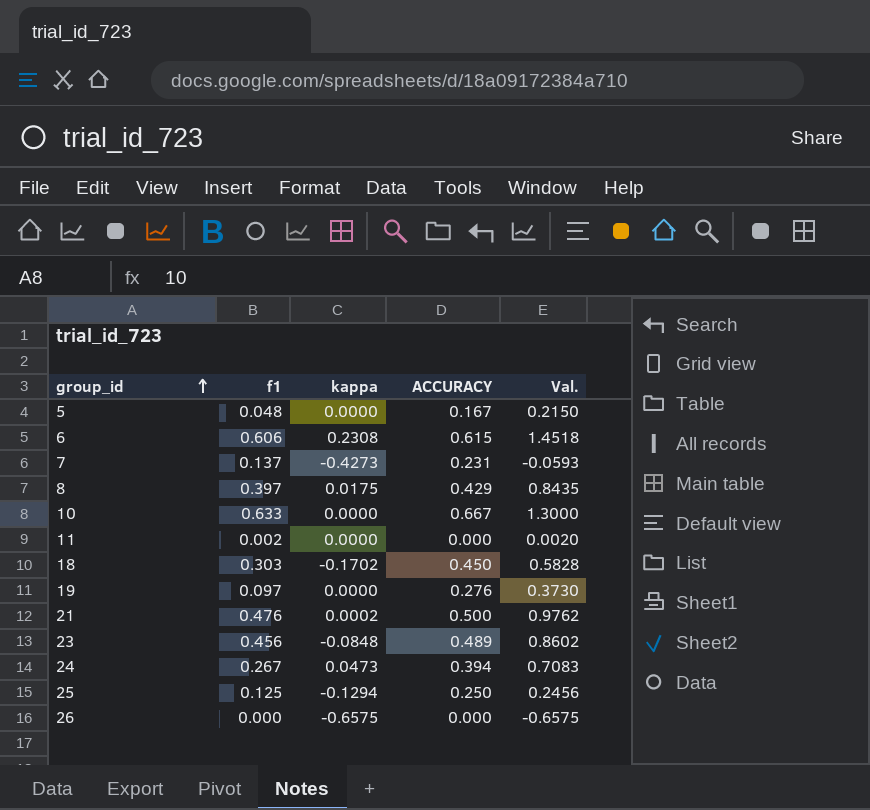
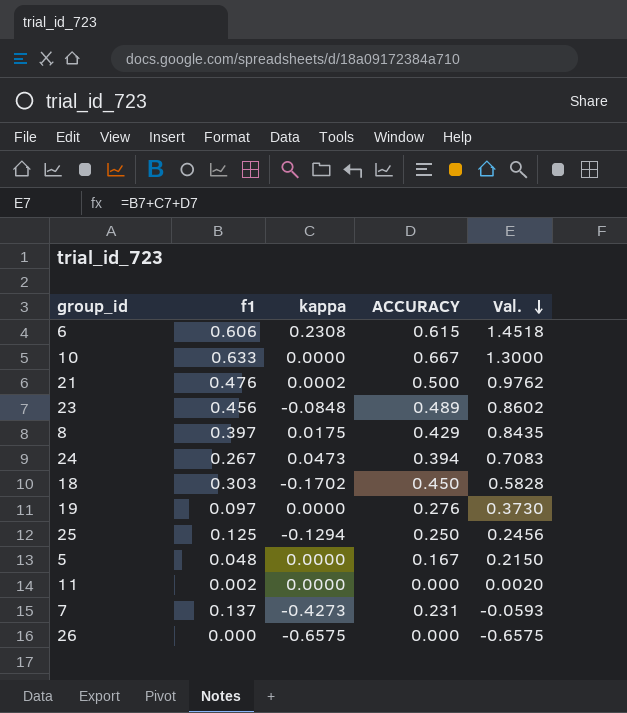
row order: group_id ascending -> Val. descending

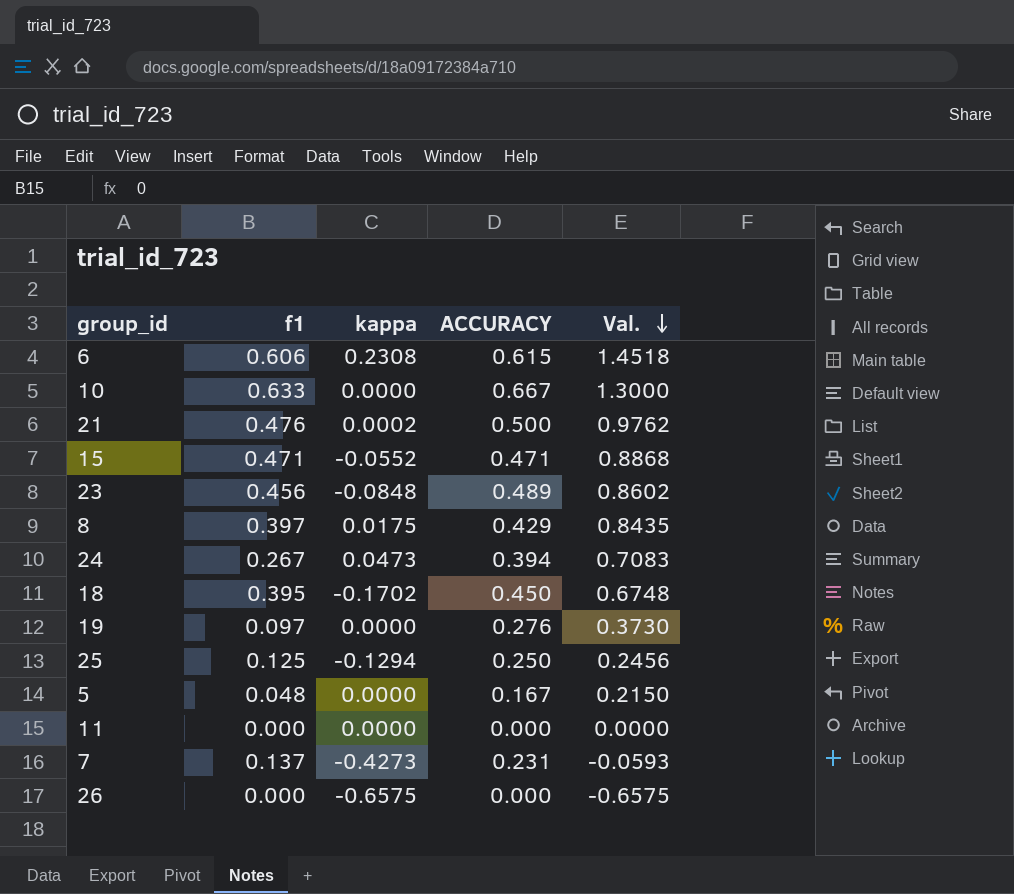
row 15: none -> 0.471 | -0.0552 | 0.471 | 0.8868
18 | f1: 0.303 -> 0.395
18 | Val.: 0.5828 -> 0.6748
11 | f1: 0.002 -> 0.000
11 | Val.: 0.0020 -> 0.0000

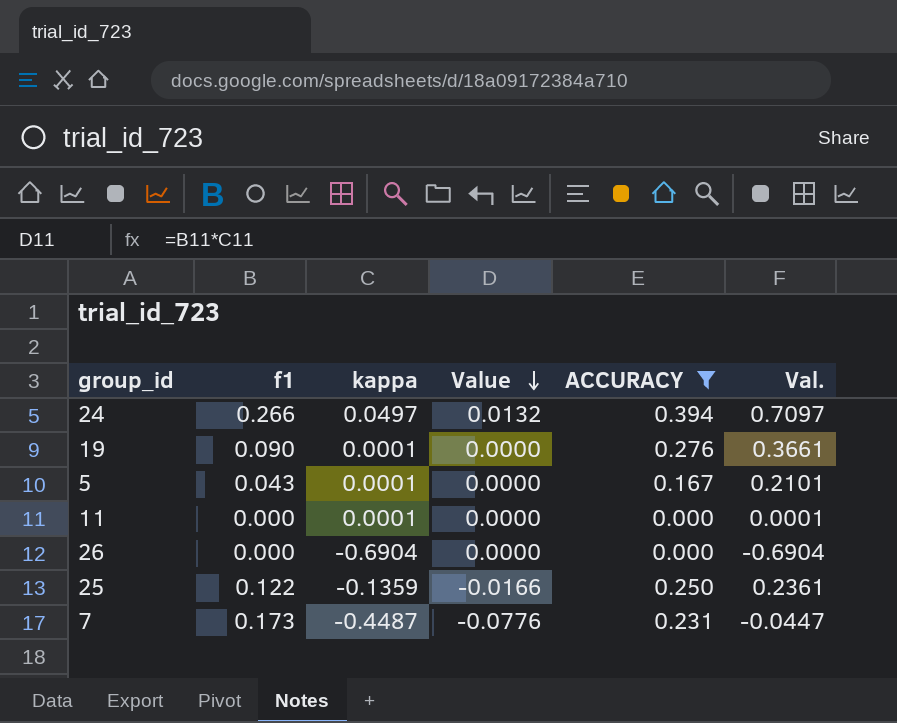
filter: none -> ACCURACY <= 0.394
row order: Val. descending -> Value descending
column Value | formula: none -> [f1] * [kappa]
24 | f1: 0.267 -> 0.266
24 | kappa: 0.0473 -> 0.0497
24 | Val.: 0.7083 -> 0.7097
19 | f1: 0.097 -> 0.090
19 | kappa: 0.0000 -> 0.0001
19 | Val.: 0.3730 -> 0.3661
5 | f1: 0.048 -> 0.043
5 | kappa: 0.0000 -> 0.0001
5 | Val.: 0.2150 -> 0.2101
11 | kappa: 0.0000 -> 0.0001
11 | Val.: 0.0000 -> 0.0001
26 | kappa: -0.6575 -> -0.6904
26 | Val.: -0.6575 -> -0.6904
25 | f1: 0.125 -> 0.122
25 | kappa: -0.1294 -> -0.1359
25 | Val.: 0.2456 -> 0.2361
7 | f1: 0.137 -> 0.173
7 | kappa: -0.4273 -> -0.4487
7 | Val.: -0.0593 -> -0.0447

